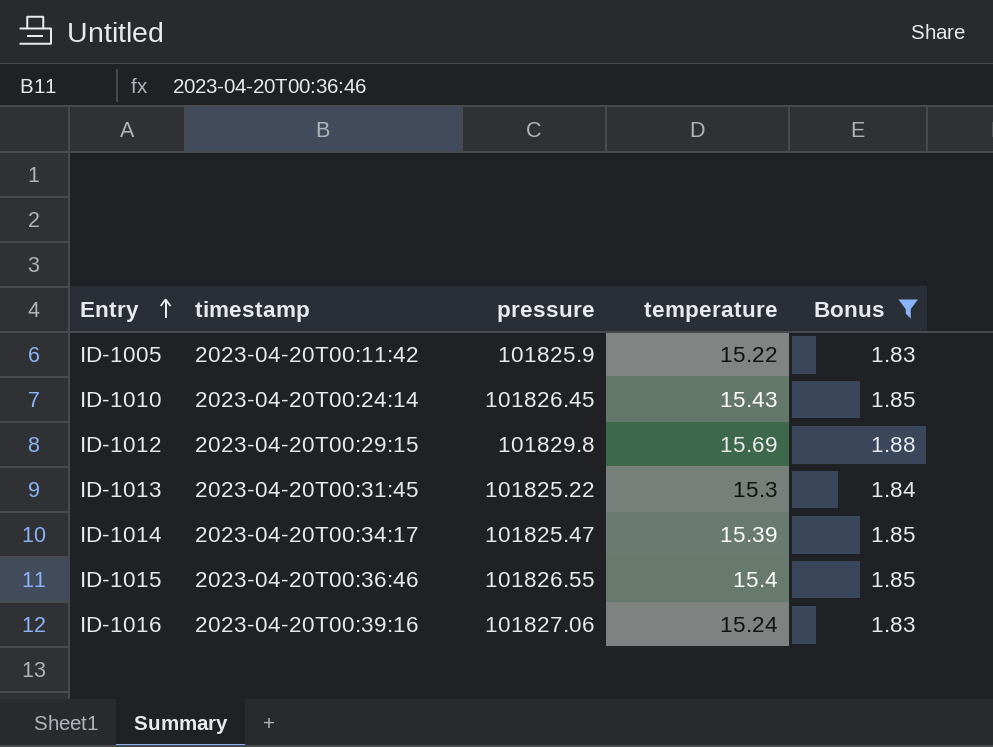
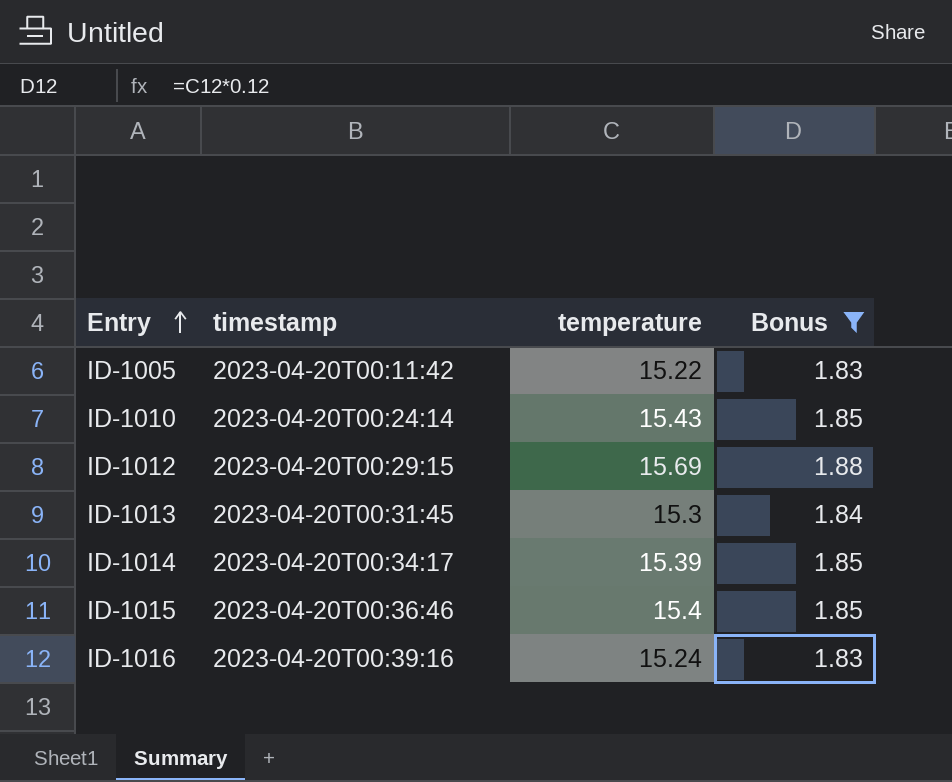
column pressure | position: 3 -> none

